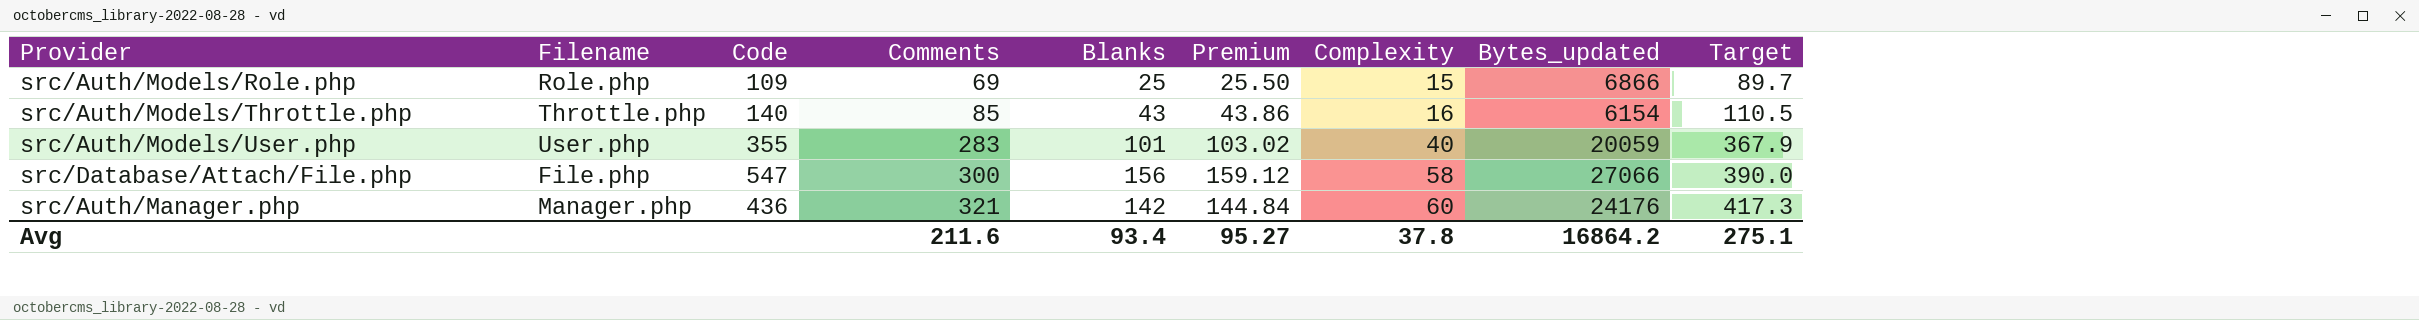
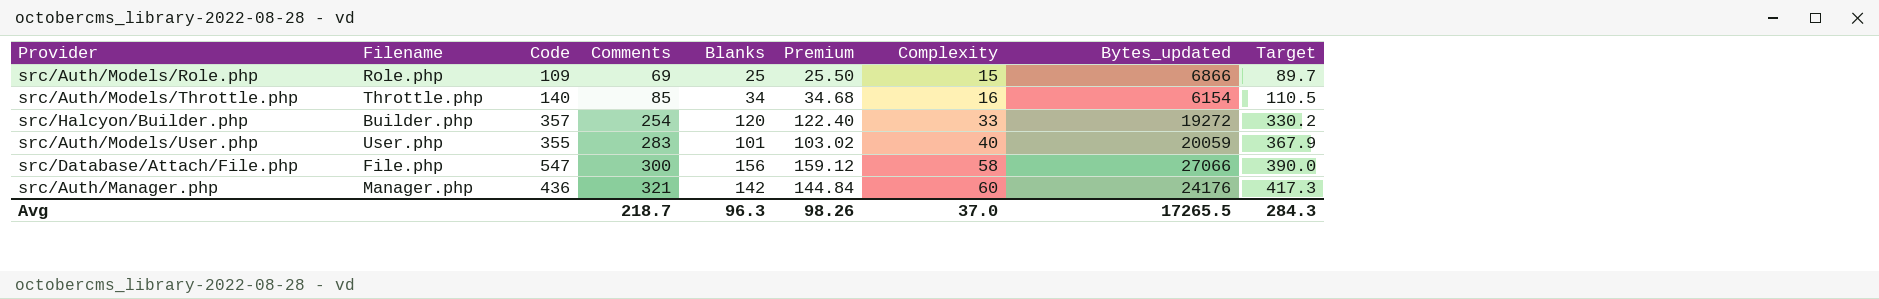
src/Auth/Models/Throttle.php | Blanks: 43 -> 34
src/Auth/Models/Throttle.php | Premium: 43.86 -> 34.68
row src/Halcyon/Builder.php: none -> Builder.php | 357 | 254 | 120 | 122.40 | 33 | 19272 | 330.2
Avg | Comments: 211.6 -> 218.7
Avg | Blanks: 93.4 -> 96.3
Avg | Premium: 95.27 -> 98.26
Avg | Complexity: 37.8 -> 37.0
Avg | Bytes_updated: 16864.2 -> 17265.5
Avg | Target: 275.1 -> 284.3

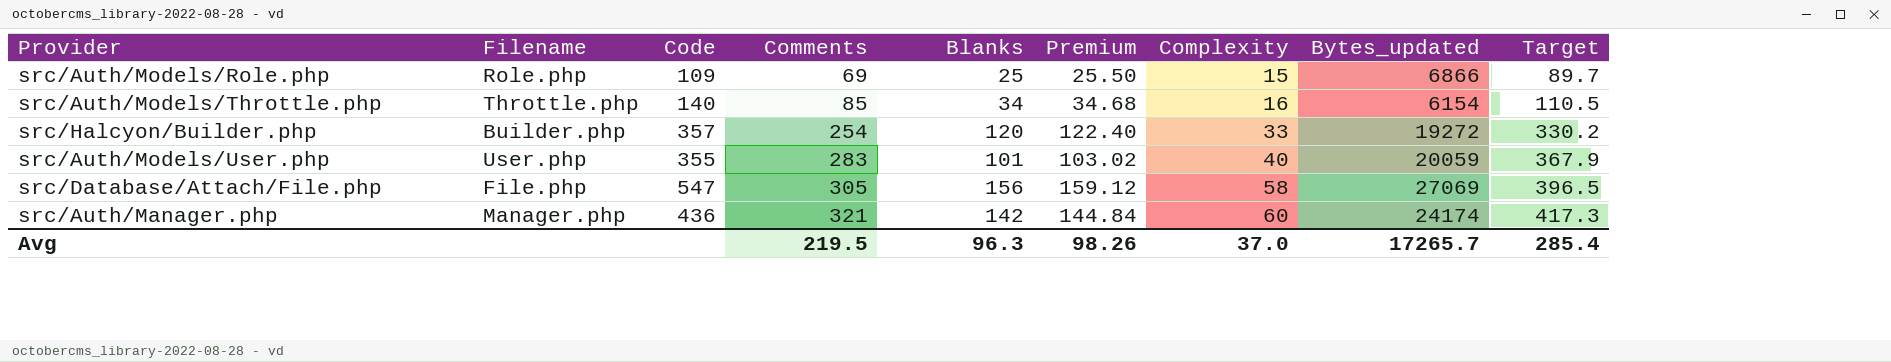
src/Database/Attach/File.php | Comments: 300 -> 305
src/Database/Attach/File.php | Bytes_updated: 27066 -> 27069
src/Database/Attach/File.php | Target: 390.0 -> 396.5
src/Auth/Manager.php | Bytes_updated: 24176 -> 24174
Avg | Comments: 218.7 -> 219.5
Avg | Bytes_updated: 17265.5 -> 17265.7
Avg | Target: 284.3 -> 285.4

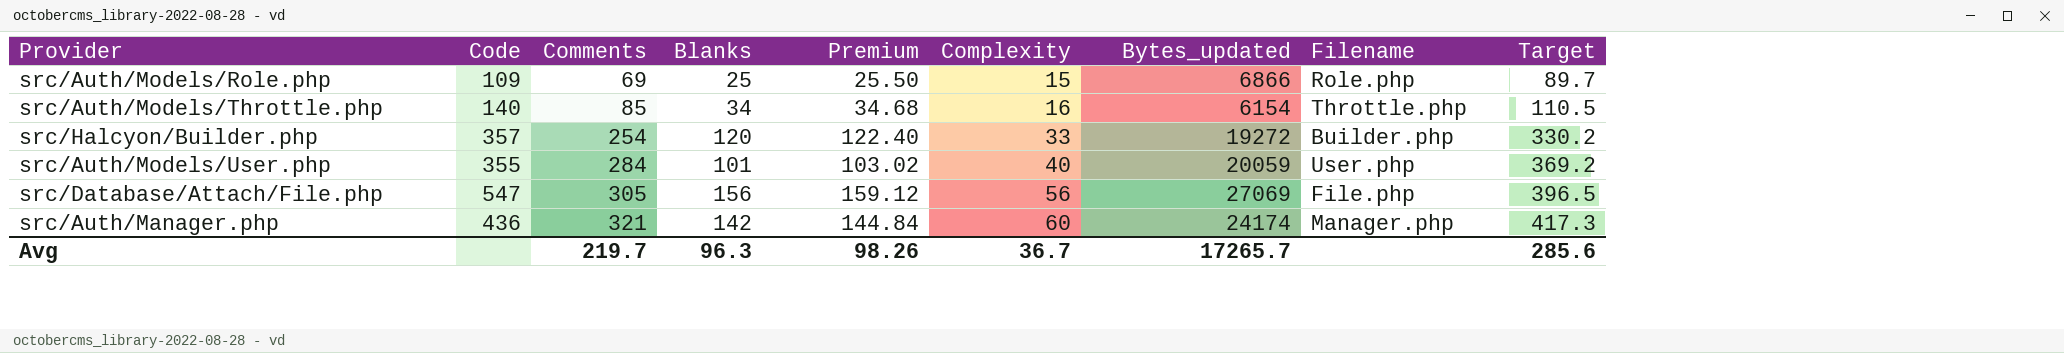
column Filename | position: 2 -> 8
src/Auth/Models/User.php | Comments: 283 -> 284
src/Auth/Models/User.php | Target: 367.9 -> 369.2
src/Database/Attach/File.php | Complexity: 58 -> 56
Avg | Comments: 219.5 -> 219.7
Avg | Complexity: 37.0 -> 36.7
Avg | Target: 285.4 -> 285.6

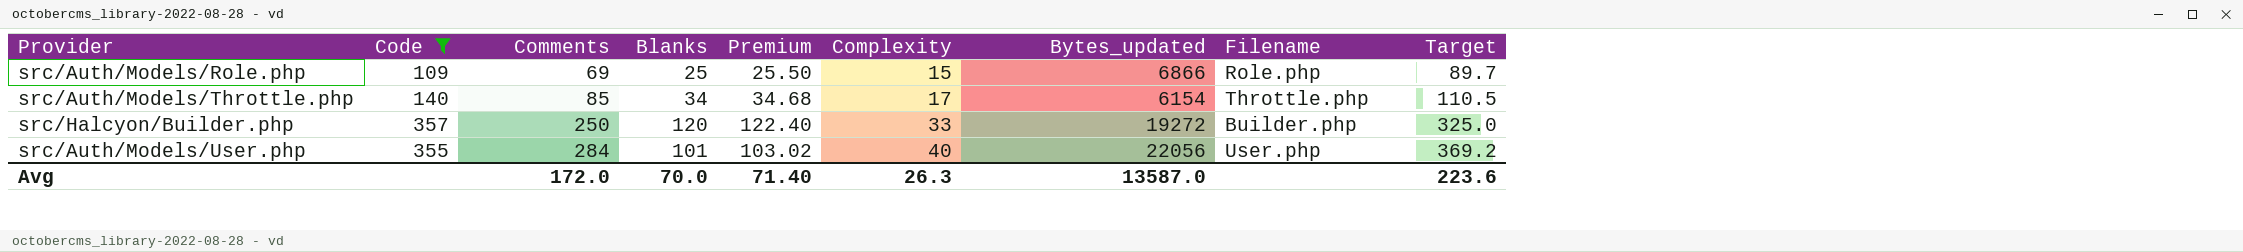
filter: none -> Code <= 357
src/Auth/Models/Throttle.php | Complexity: 16 -> 17
src/Halcyon/Builder.php | Comments: 254 -> 250
src/Halcyon/Builder.php | Target: 330.2 -> 325.0
src/Auth/Models/User.php | Bytes_updated: 20059 -> 22056
Avg | Comments: 219.7 -> 172.0
Avg | Blanks: 96.3 -> 70.0
Avg | Premium: 98.26 -> 71.40
Avg | Complexity: 36.7 -> 26.3
Avg | Bytes_updated: 17265.7 -> 13587.0
Avg | Target: 285.6 -> 223.6

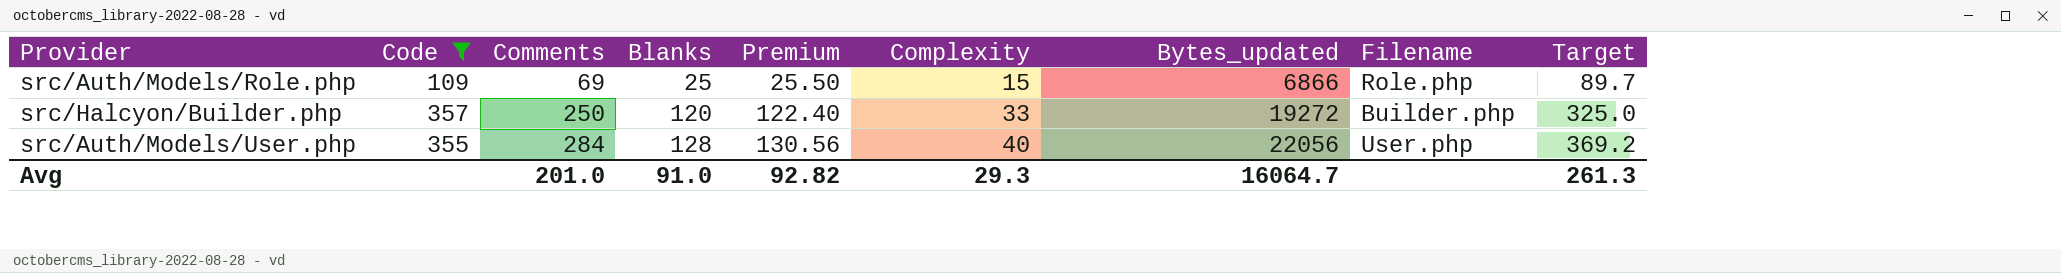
row src/Auth/Models/Throttle.php: 140 | 85 | 34 | 34.68 | 17 | 6154 | Throttle.php | 110.5 -> none
src/Auth/Models/User.php | Blanks: 101 -> 128
src/Auth/Models/User.php | Premium: 103.02 -> 130.56
Avg | Comments: 172.0 -> 201.0
Avg | Blanks: 70.0 -> 91.0
Avg | Premium: 71.40 -> 92.82
Avg | Complexity: 26.3 -> 29.3
Avg | Bytes_updated: 13587.0 -> 16064.7
Avg | Target: 223.6 -> 261.3

